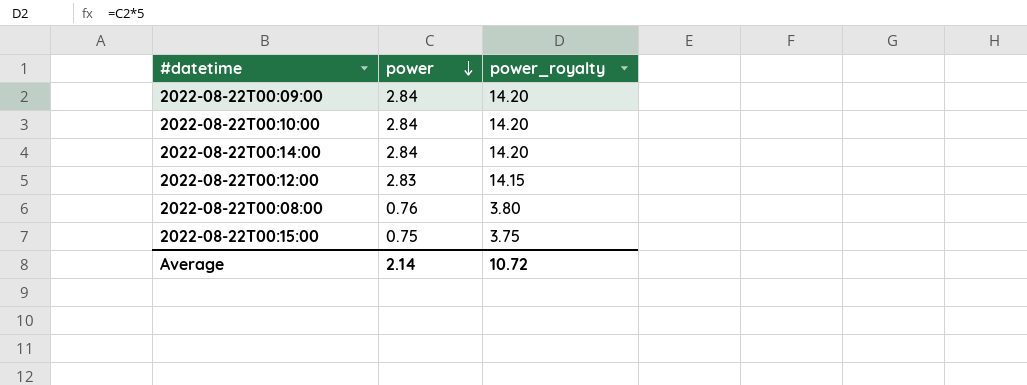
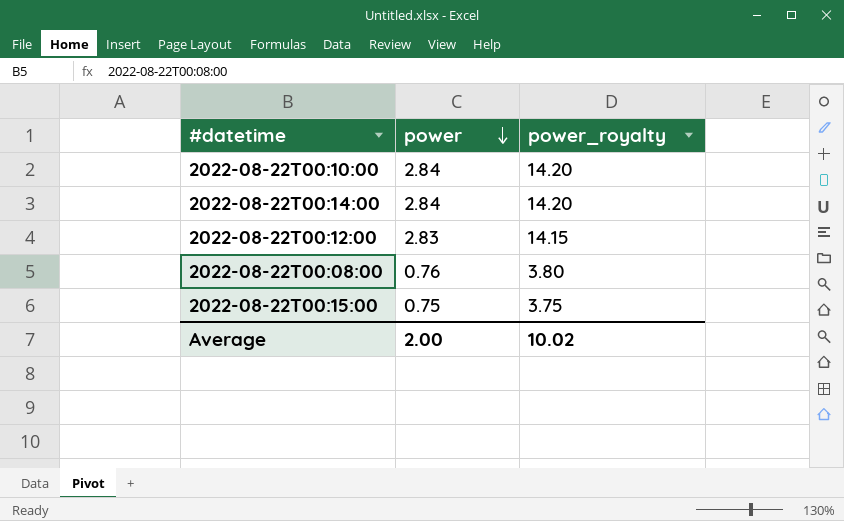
row 2022-08-22T00:09:00: 2.84 | 14.20 -> none
Average | power: 2.14 -> 2.00
Average | power_royalty: 10.72 -> 10.02

